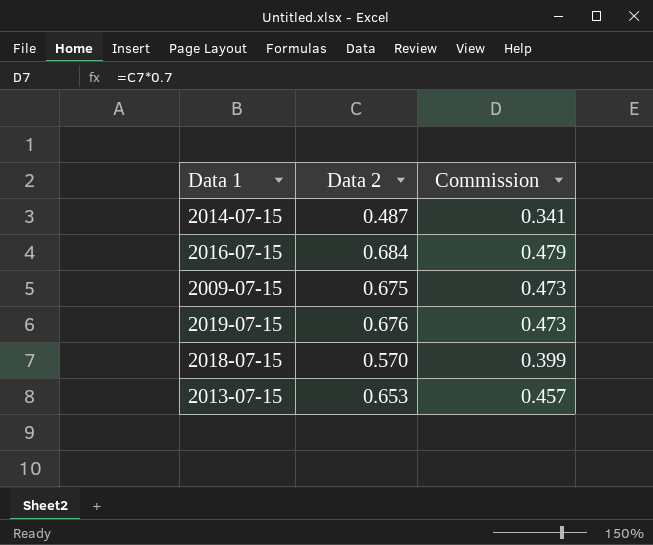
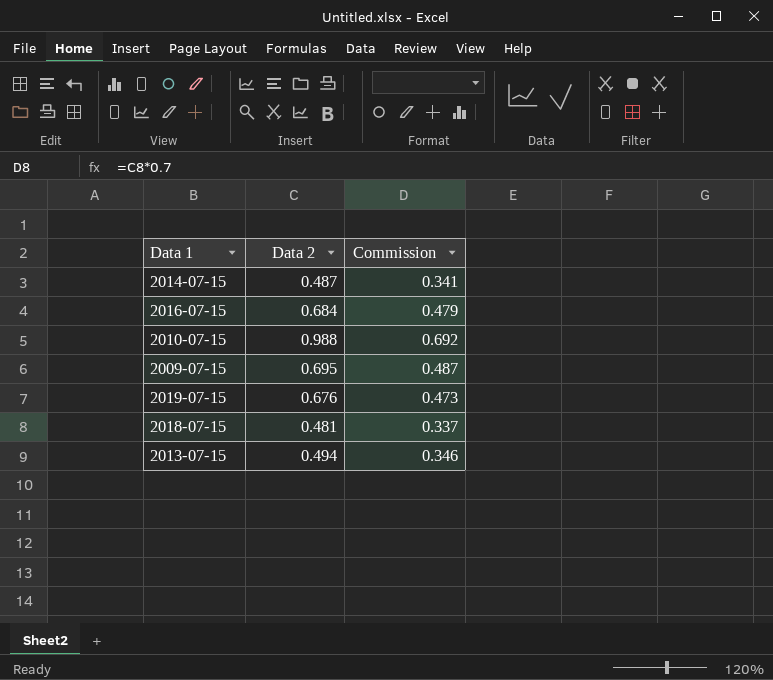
row 2010-07-15: none -> 0.988 | 0.692
2009-07-15 | Data 2: 0.675 -> 0.695
2009-07-15 | Commission: 0.473 -> 0.487
2018-07-15 | Data 2: 0.570 -> 0.481
2018-07-15 | Commission: 0.399 -> 0.337
2013-07-15 | Data 2: 0.653 -> 0.494
2013-07-15 | Commission: 0.457 -> 0.346

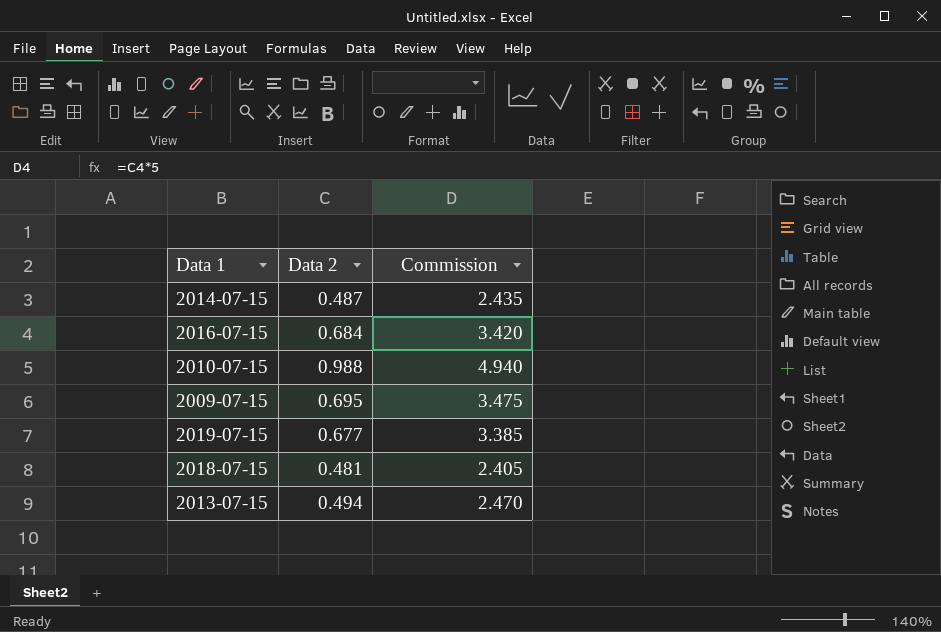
column Commission | formula: [Data 2] * 0.7 -> [Data 2] * 5
2019-07-15 | Data 2: 0.676 -> 0.677

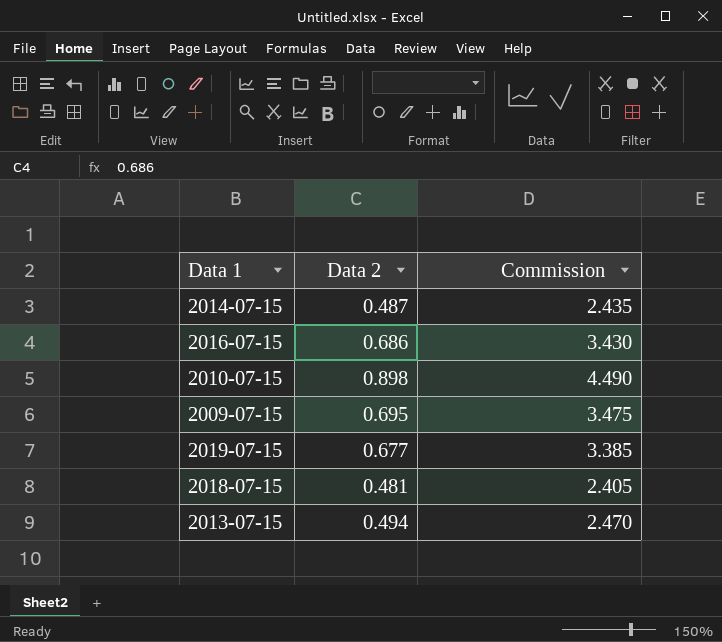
2016-07-15 | Data 2: 0.684 -> 0.686
2016-07-15 | Commission: 3.420 -> 3.430
2010-07-15 | Data 2: 0.988 -> 0.898
2010-07-15 | Commission: 4.940 -> 4.490

